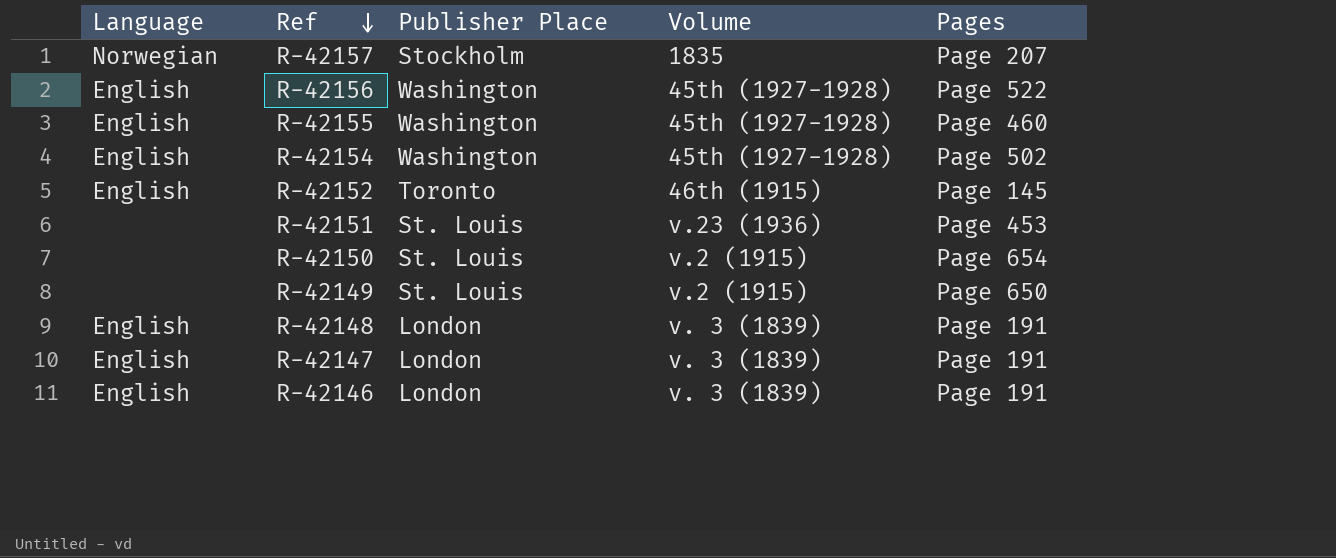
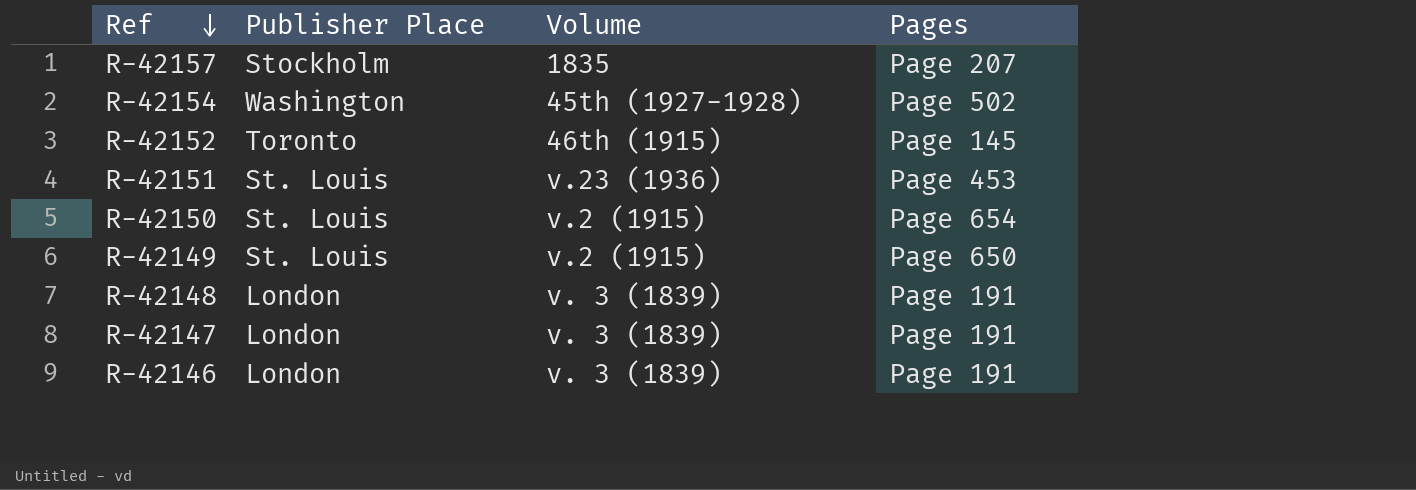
column Language | position: 1 -> none
row R-42156: English | Washington | 45th (1927-1928) | Page 522 -> none
row R-42155: English | Washington | 45th (1927-1928) | Page 460 -> none

